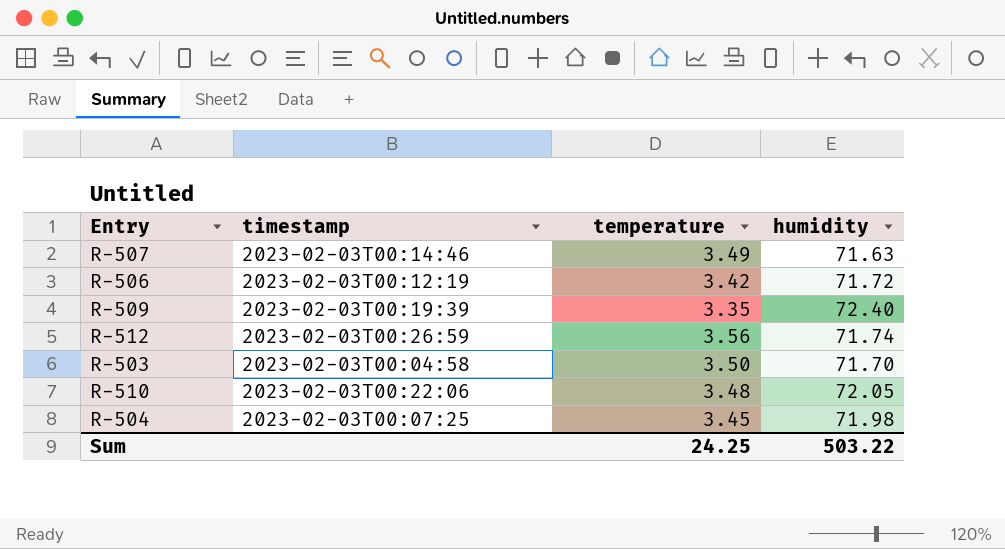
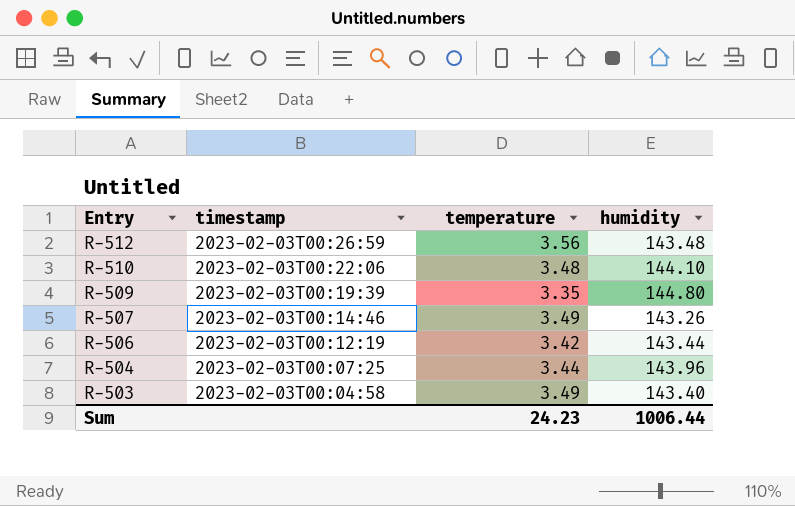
row order: none -> Entry descending
R-512 | humidity: 71.74 -> 143.48
R-510 | humidity: 72.05 -> 144.10
R-509 | humidity: 72.40 -> 144.80
R-507 | humidity: 71.63 -> 143.26
R-506 | humidity: 71.72 -> 143.44
R-504 | temperature: 3.45 -> 3.44
R-504 | humidity: 71.98 -> 143.96
R-503 | temperature: 3.50 -> 3.49
R-503 | humidity: 71.70 -> 143.40
Sum | temperature: 24.25 -> 24.23
Sum | humidity: 503.22 -> 1006.44

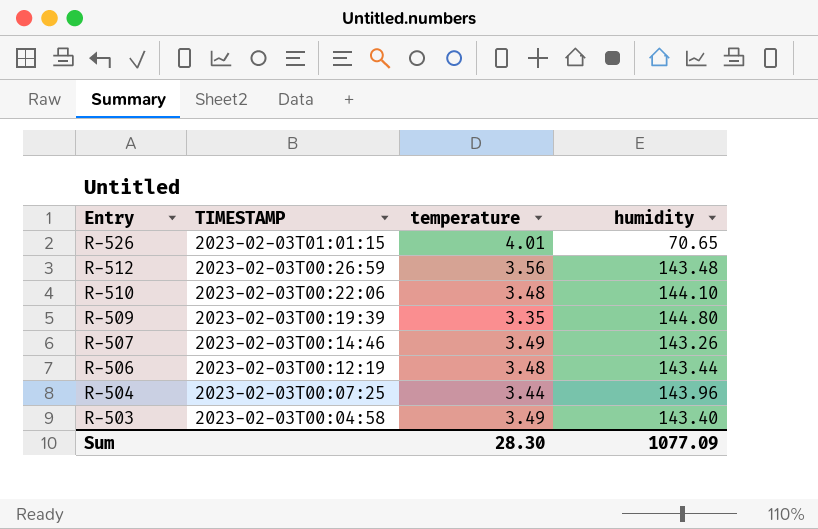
column name: timestamp -> TIMESTAMP
row R-526: none -> 2023-02-03T01:01:15 | 4.01 | 70.65
R-506 | temperature: 3.42 -> 3.48
Sum | temperature: 24.23 -> 28.30
Sum | humidity: 1006.44 -> 1077.09

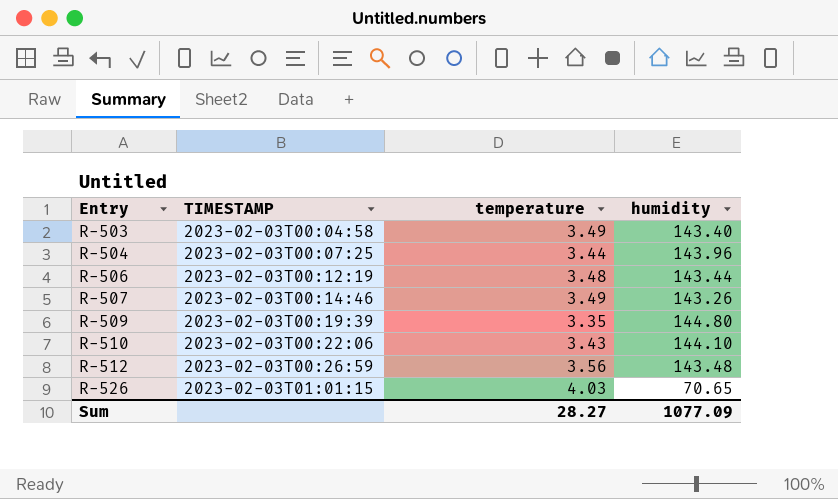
row order: Entry descending -> Entry ascending
R-510 | temperature: 3.48 -> 3.43
R-526 | temperature: 4.01 -> 4.03
Sum | temperature: 28.30 -> 28.27

